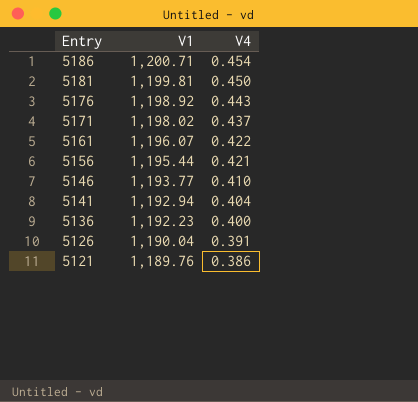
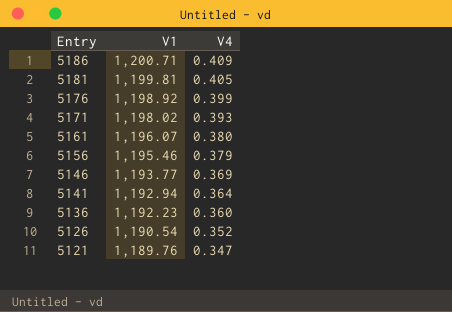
5186 | V4: 0.454 -> 0.409
5181 | V4: 0.450 -> 0.405
5176 | V4: 0.443 -> 0.399
5171 | V4: 0.437 -> 0.393
5161 | V4: 0.422 -> 0.380
5156 | V1: 1,195.44 -> 1,195.46
5156 | V4: 0.421 -> 0.379
5146 | V4: 0.410 -> 0.369
5141 | V4: 0.404 -> 0.364
5136 | V4: 0.400 -> 0.360
5126 | V1: 1,190.04 -> 1,190.54
5126 | V4: 0.391 -> 0.352
5121 | V4: 0.386 -> 0.347

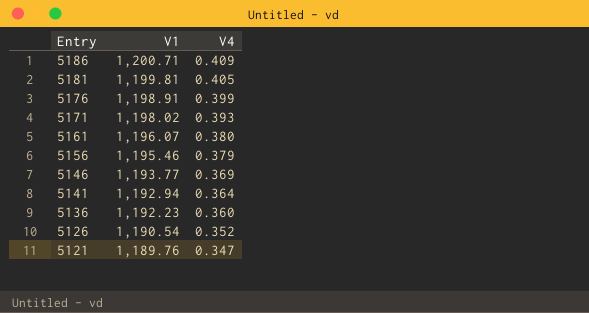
5176 | V1: 1,198.92 -> 1,198.91

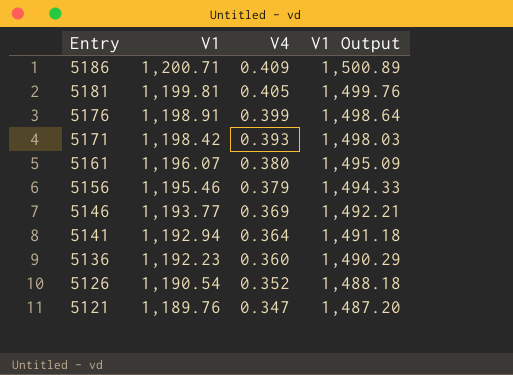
column V1 Output | formula: none -> [V1] * 1.25
5171 | V1: 1,198.02 -> 1,198.42

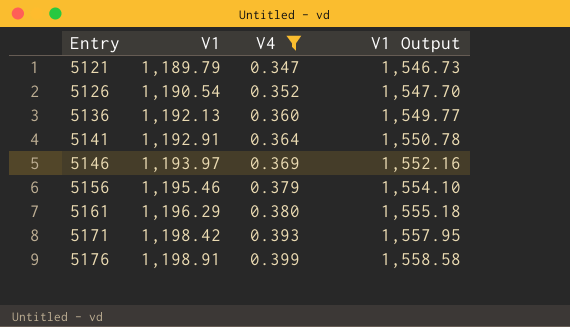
filter: none -> V4 <= 0.399
row order: Entry descending -> Entry ascending
column V1 Output | formula: [V1] * 1.25 -> [V1] * 1.3
5121 | V1: 1,189.76 -> 1,189.79
5136 | V1: 1,192.23 -> 1,192.13
5141 | V1: 1,192.94 -> 1,192.91
5146 | V1: 1,193.77 -> 1,193.97
5161 | V1: 1,196.07 -> 1,196.29

